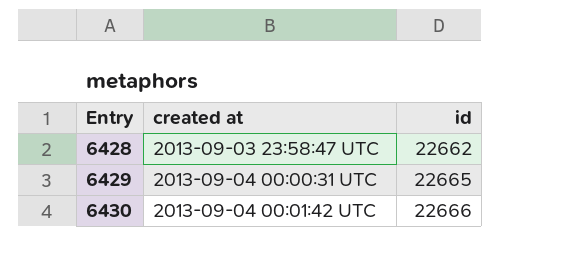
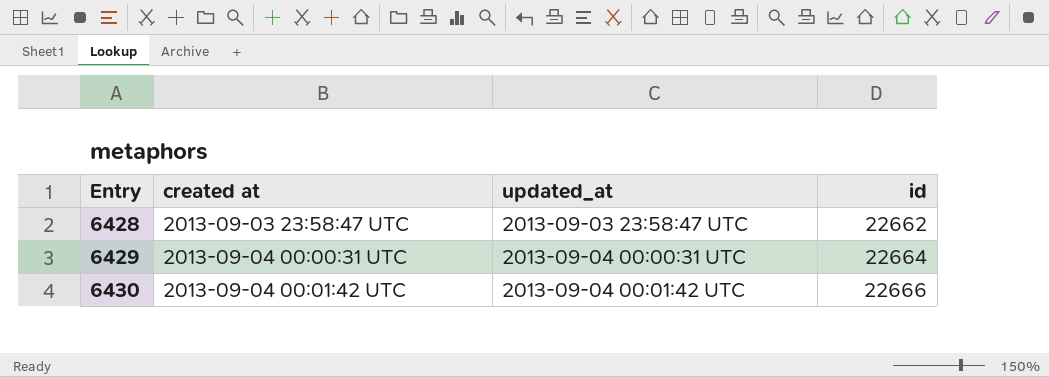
column updated_at | position: none -> 3
6429 | id: 22665 -> 22664

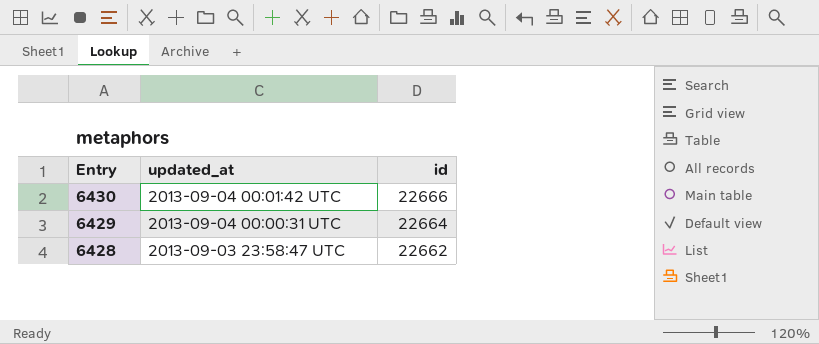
row order: Entry ascending -> Entry descending
column created at | position: 2 -> none

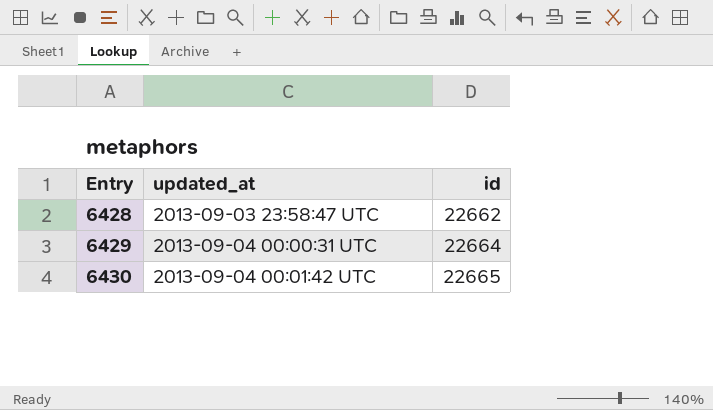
row order: Entry descending -> Entry ascending
6430 | id: 22666 -> 22665

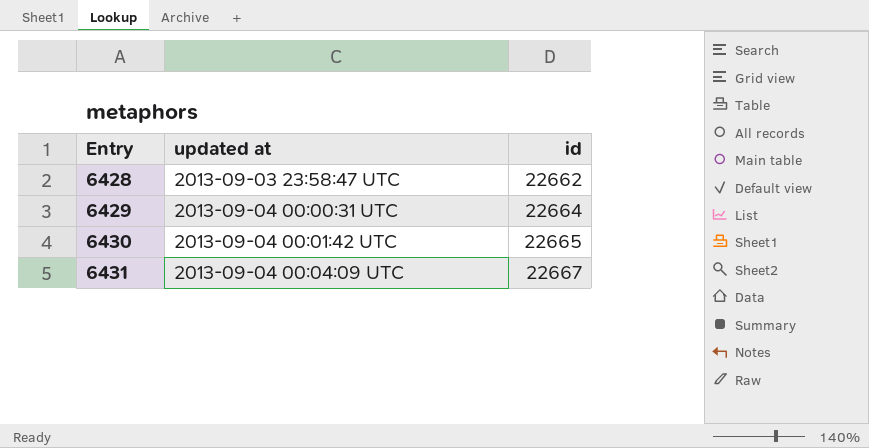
column name: updated_at -> updated at
row 6431: none -> 2013-09-04 00:04:09 UTC | 22667

